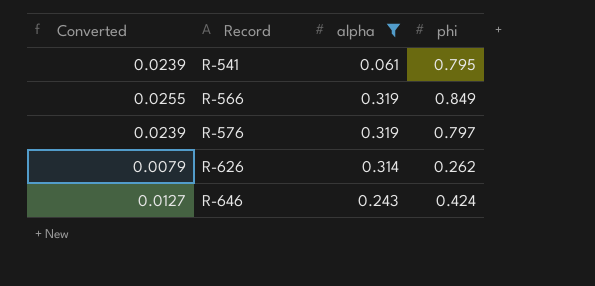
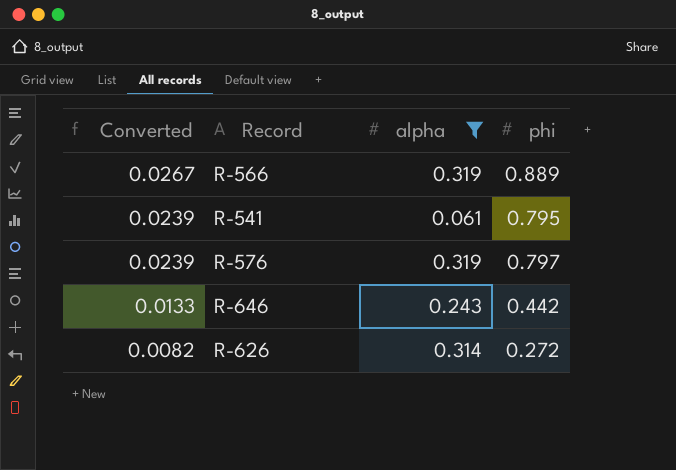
row order: Record ascending -> Converted descending
R-566 | Converted: 0.0255 -> 0.0267
R-566 | phi: 0.849 -> 0.889
R-646 | Converted: 0.0127 -> 0.0133
R-646 | phi: 0.424 -> 0.442
R-626 | Converted: 0.0079 -> 0.0082
R-626 | phi: 0.262 -> 0.272

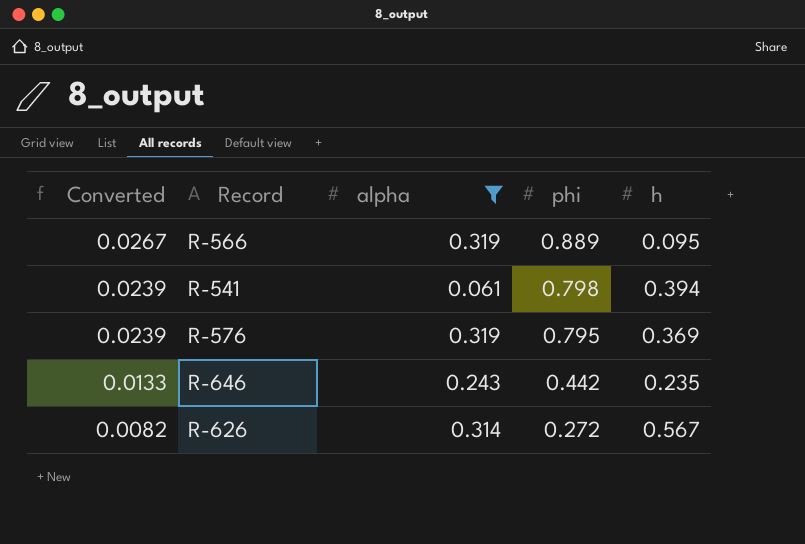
column h | position: none -> 5
R-541 | phi: 0.795 -> 0.798
R-576 | phi: 0.797 -> 0.795

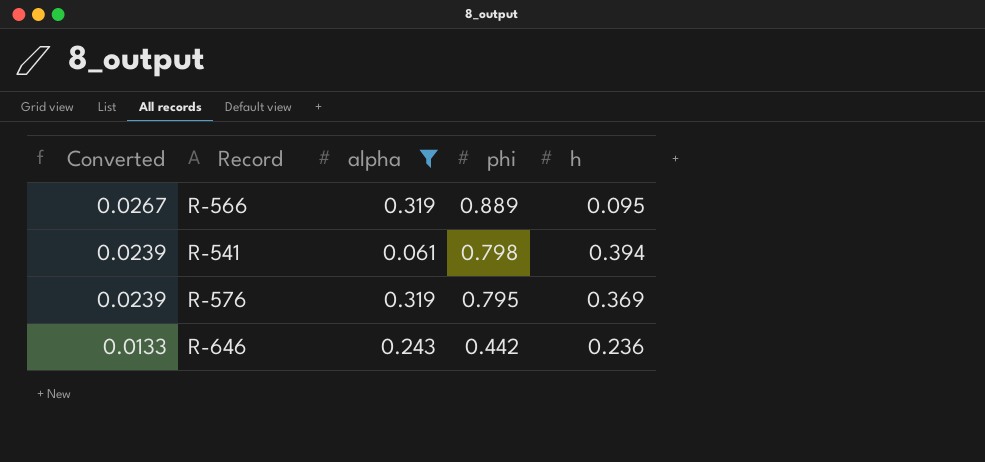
row R-626: 0.0082 | 0.314 | 0.272 | 0.567 -> none
R-646 | h: 0.235 -> 0.236

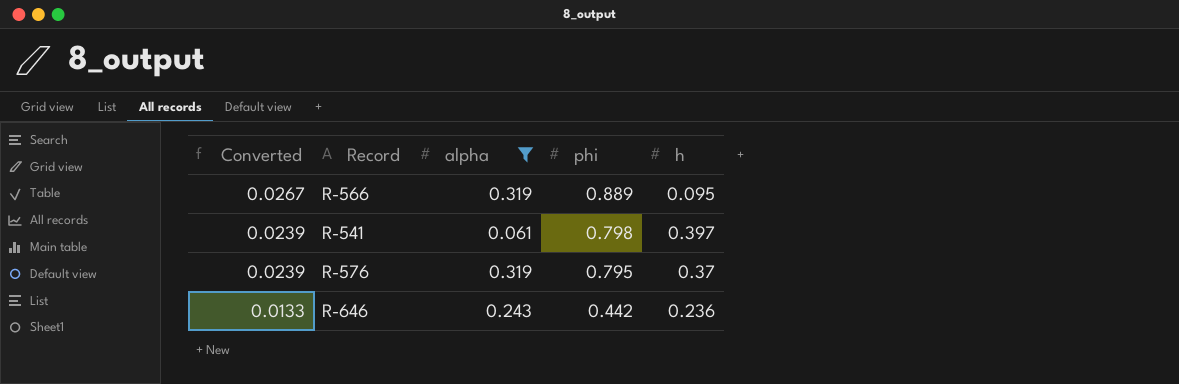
R-541 | h: 0.394 -> 0.397
R-576 | h: 0.369 -> 0.37

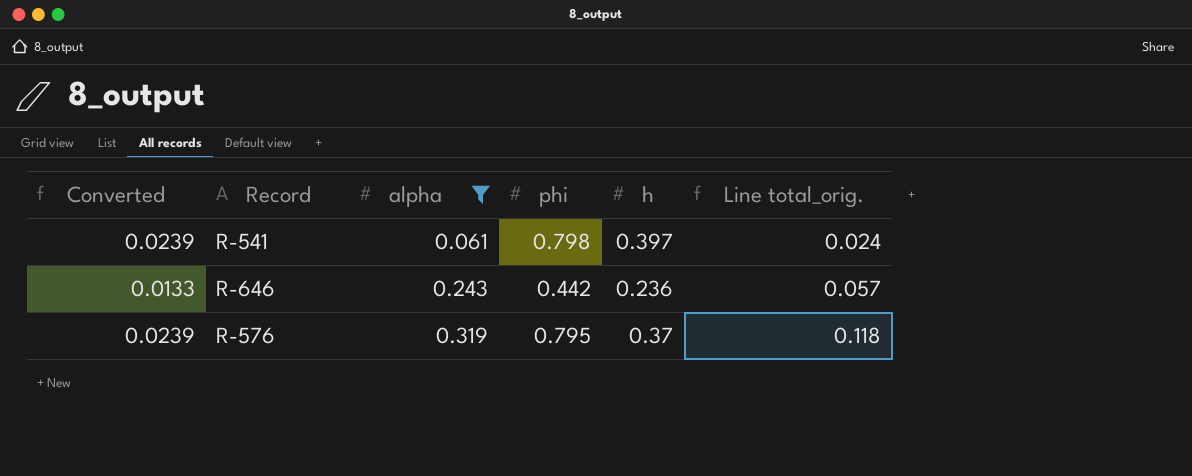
row order: Converted descending -> alpha ascending
column Line total_orig. | formula: none -> [alpha] * [h]
row R-566: 0.0267 | 0.319 | 0.889 | 0.095 -> none

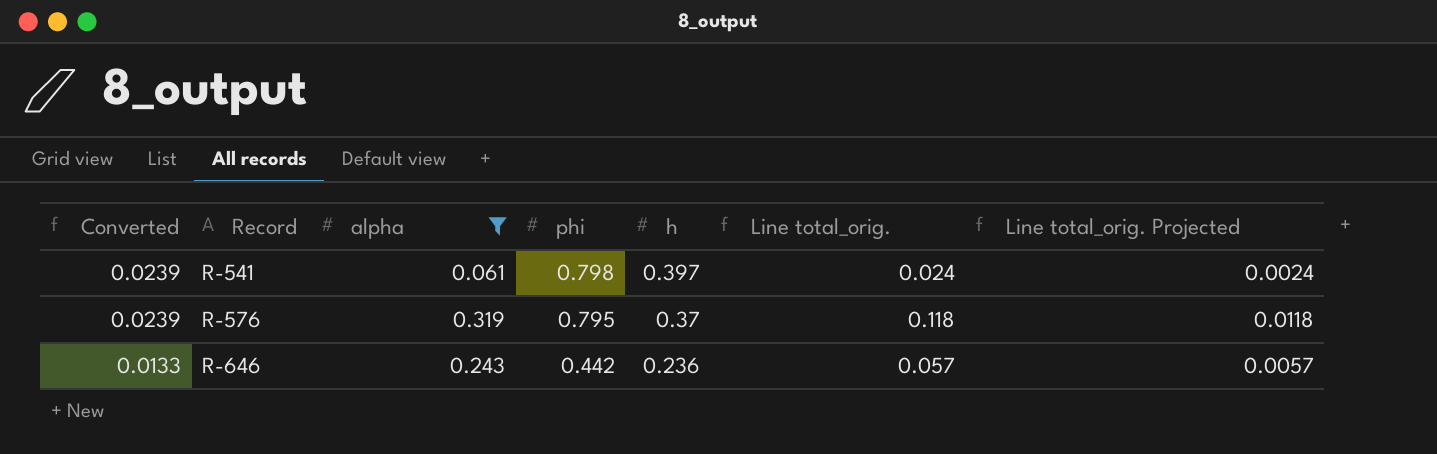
row order: alpha ascending -> Converted descending
column Line total_orig. Projected | formula: none -> [Line total_orig.] * 0.1

